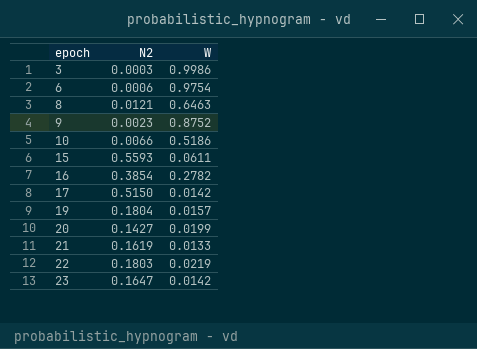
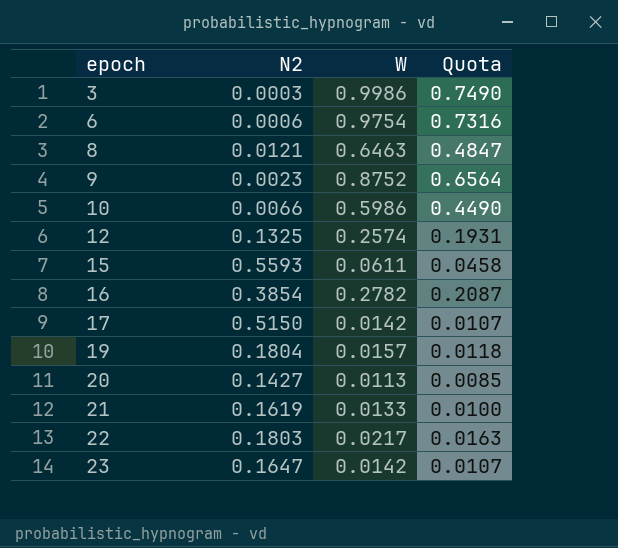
column Quota | formula: none -> [W] * 0.75
10 | W: 0.5186 -> 0.5986
row 12: none -> 0.1325 | 0.2574 | 0.1931
20 | W: 0.0199 -> 0.0113
22 | W: 0.0219 -> 0.0217

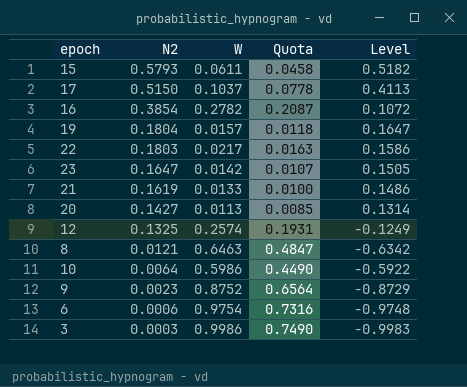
row order: epoch ascending -> N2 descending
column Level | formula: none -> [N2] - [W]
15 | N2: 0.5593 -> 0.5793
17 | W: 0.0142 -> 0.1037
17 | Quota: 0.0107 -> 0.0778
10 | N2: 0.0066 -> 0.0064

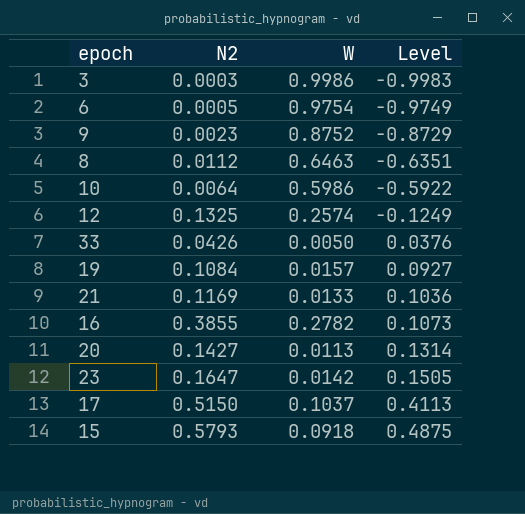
row order: N2 descending -> Level ascending
column Quota | formula: [W] * 0.75 -> none
row 22: 0.1803 | 0.0217 | 0.0163 | 0.1586 -> none
6 | N2: 0.0006 -> 0.0005
6 | Level: -0.9748 -> -0.9749
8 | N2: 0.0121 -> 0.0112
8 | Level: -0.6342 -> -0.6351
row 33: none -> 0.0426 | 0.0050 | 0.0376
19 | N2: 0.1804 -> 0.1084
19 | Level: 0.1647 -> 0.0927
21 | N2: 0.1619 -> 0.1169
21 | Level: 0.1486 -> 0.1036
16 | N2: 0.3854 -> 0.3855
16 | Level: 0.1072 -> 0.1073
15 | W: 0.0611 -> 0.0918
15 | Level: 0.5182 -> 0.4875

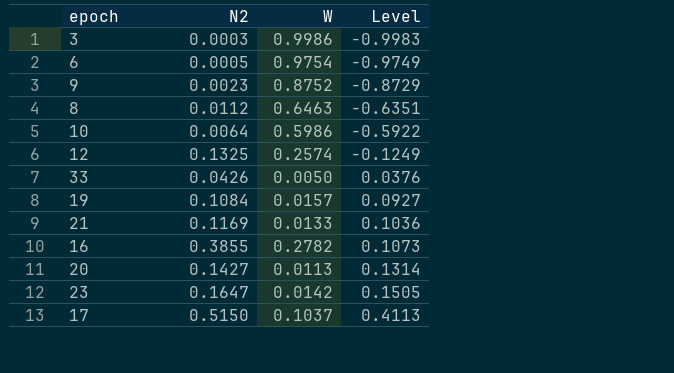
row 15: 0.5793 | 0.0918 | 0.4875 -> none

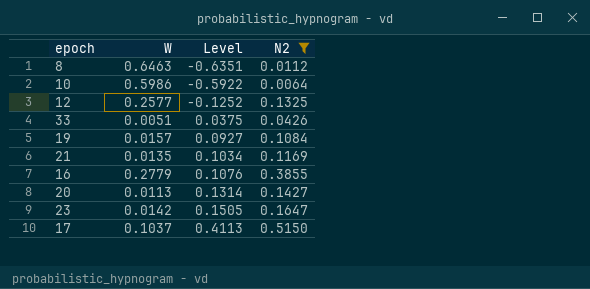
filter: none -> N2 >= 0.0064
column N2 | position: 2 -> 4
12 | W: 0.2574 -> 0.2577
12 | Level: -0.1249 -> -0.1252
33 | W: 0.0050 -> 0.0051
33 | Level: 0.0376 -> 0.0375
21 | W: 0.0133 -> 0.0135
21 | Level: 0.1036 -> 0.1034
16 | W: 0.2782 -> 0.2779
16 | Level: 0.1073 -> 0.1076

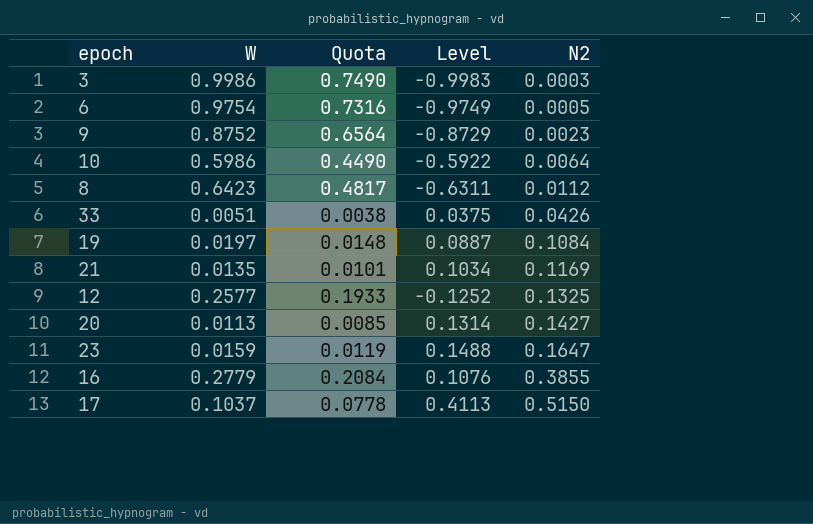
filter: N2 >= 0.0064 -> none
row order: Level ascending -> N2 ascending
column Quota | formula: none -> [W] * 0.75
8 | W: 0.6463 -> 0.6423
8 | Level: -0.6351 -> -0.6311
19 | W: 0.0157 -> 0.0197
19 | Level: 0.0927 -> 0.0887
23 | W: 0.0142 -> 0.0159
23 | Level: 0.1505 -> 0.1488

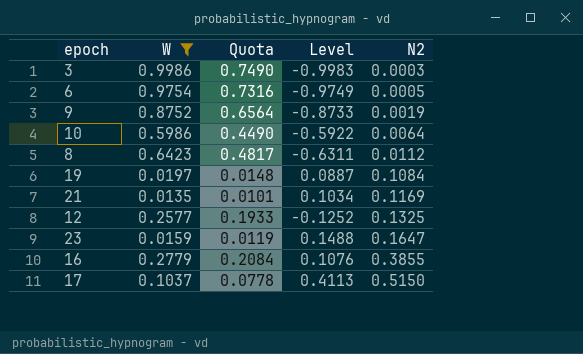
filter: none -> W >= 0.0135
9 | Level: -0.8729 -> -0.8733
9 | N2: 0.0023 -> 0.0019

